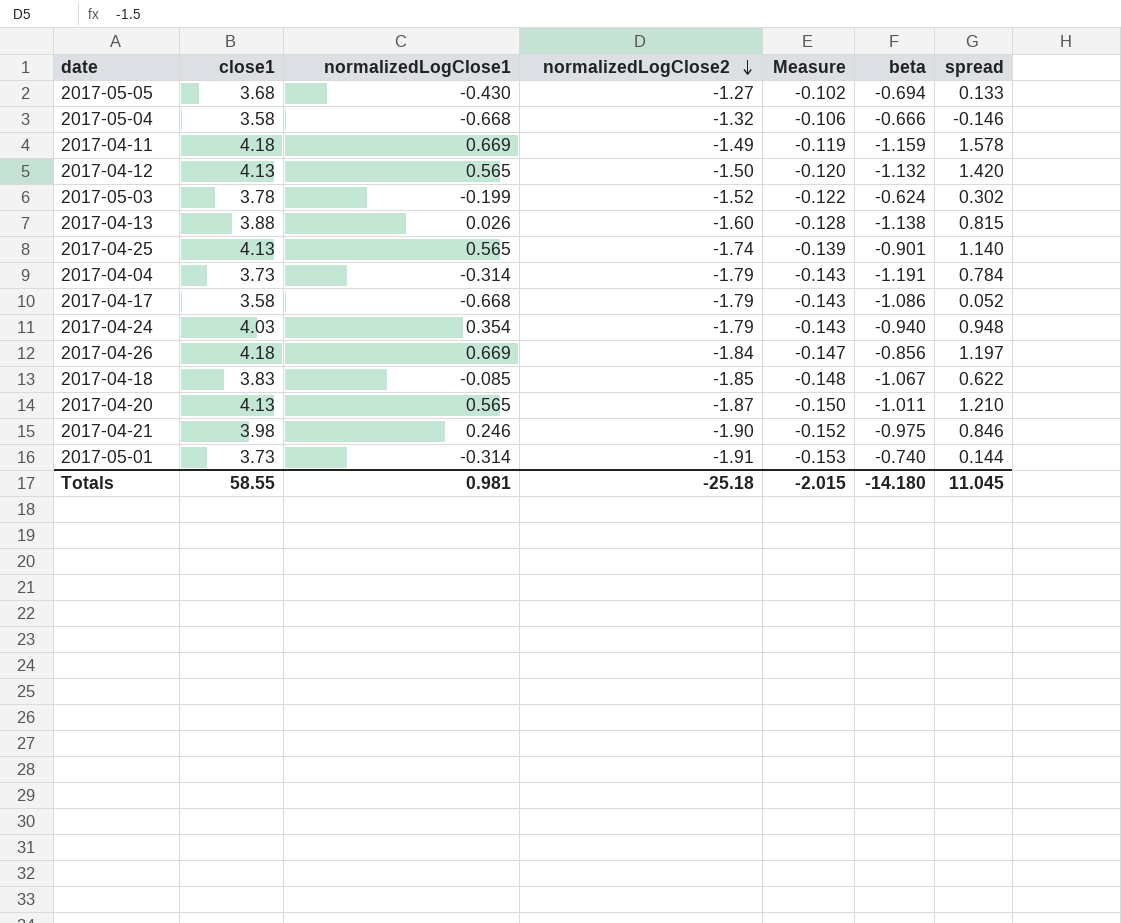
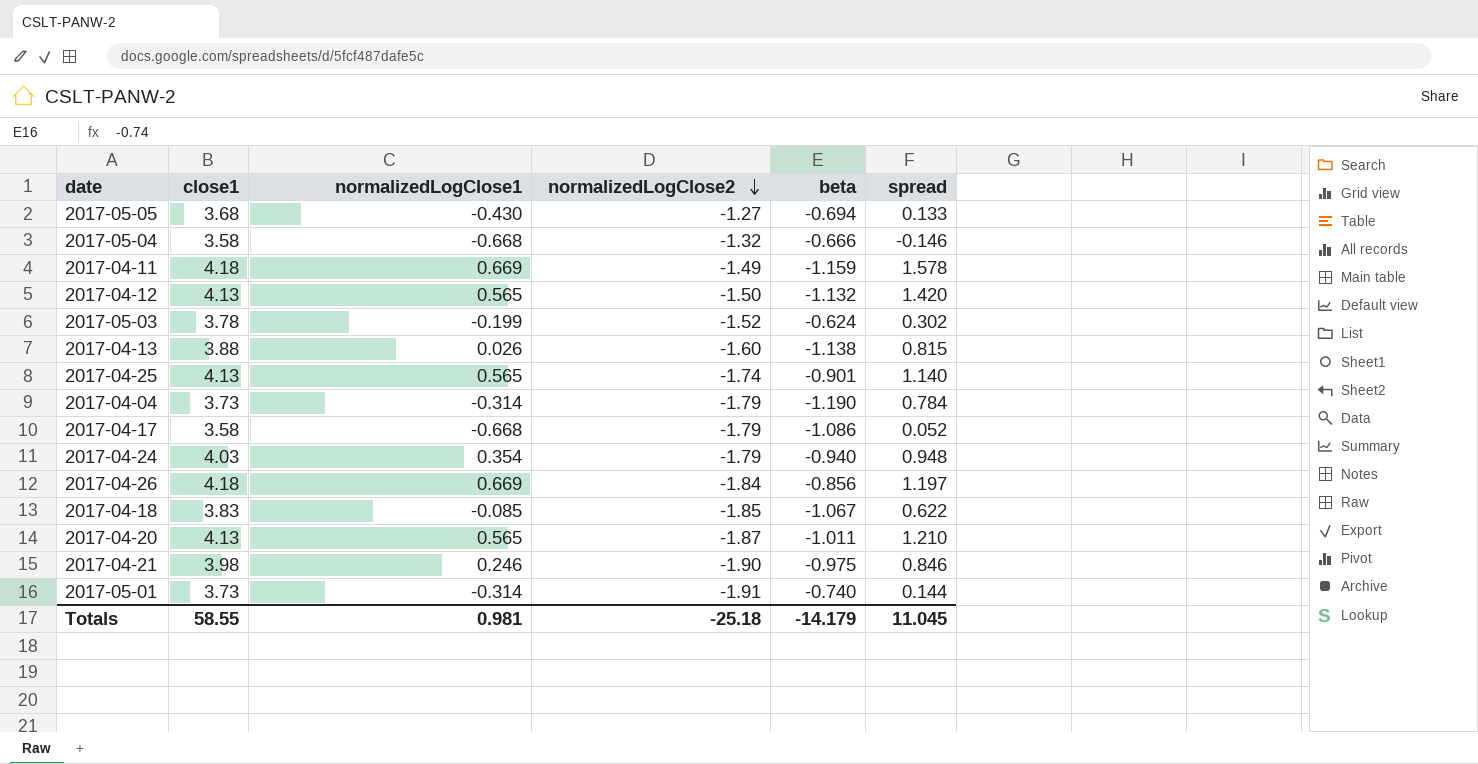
column Measure | formula: [normalizedLogClose2] * 0.08 -> none
2017-04-04 | beta: -1.191 -> -1.190
Totals | beta: -14.180 -> -14.179

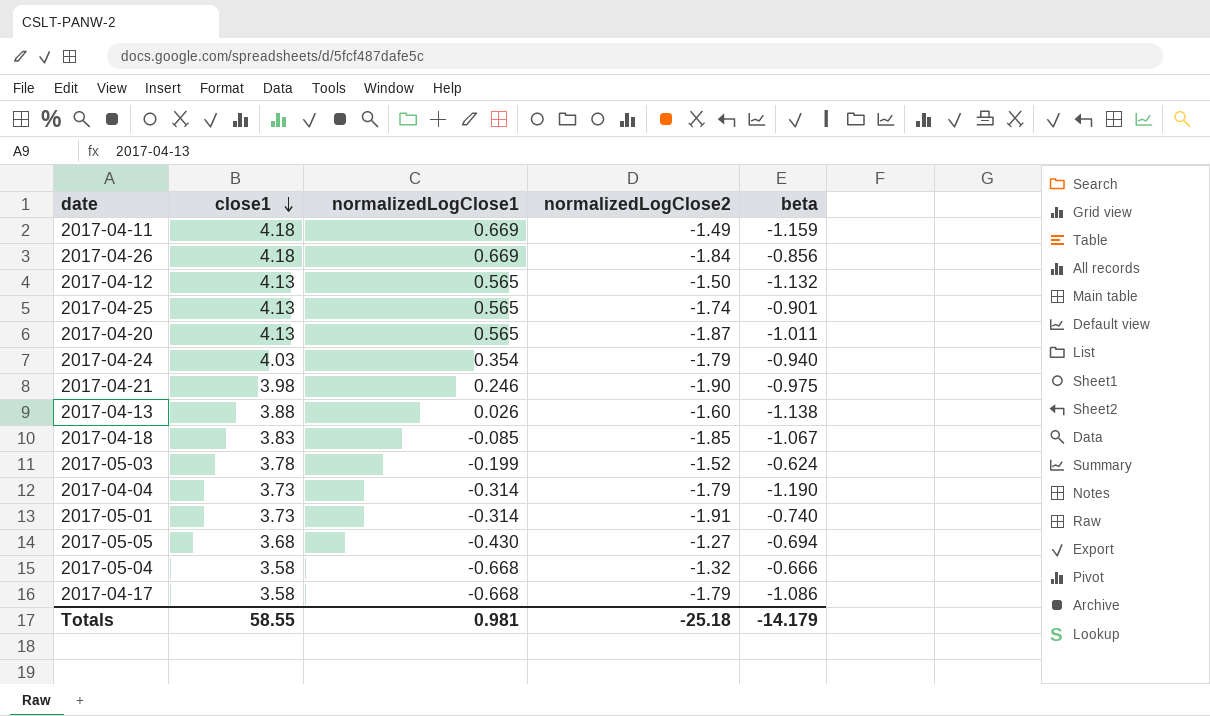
row order: normalizedLogClose2 descending -> close1 descending
column spread | position: 6 -> none

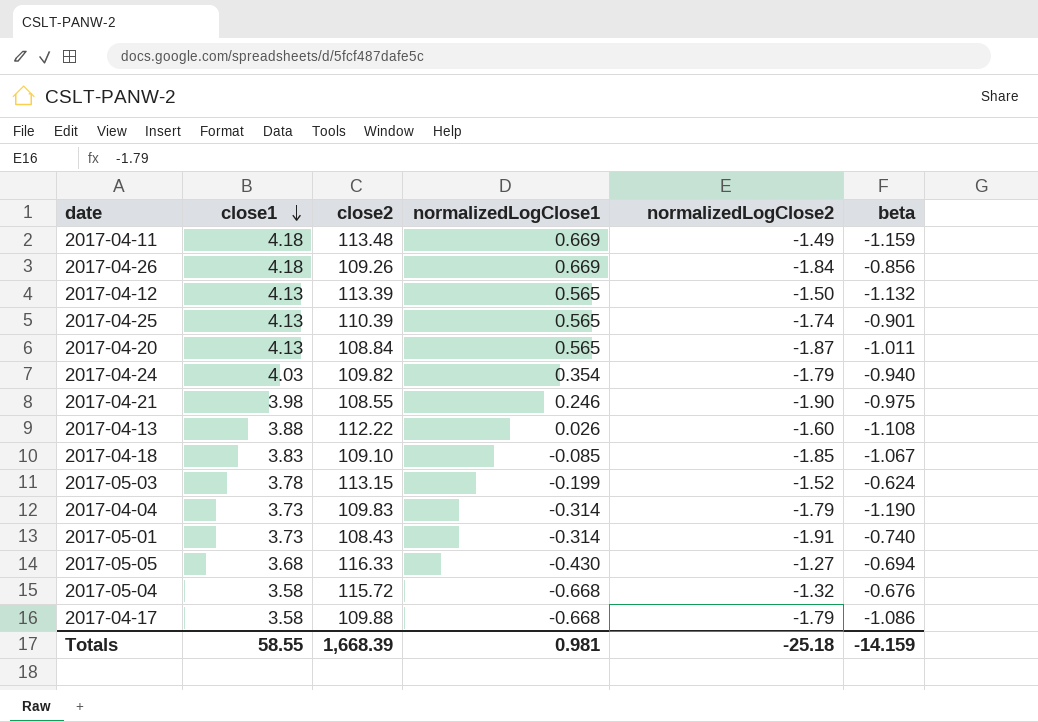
column close2 | position: none -> 3
2017-04-13 | beta: -1.138 -> -1.108
2017-05-04 | beta: -0.666 -> -0.676
Totals | beta: -14.179 -> -14.159

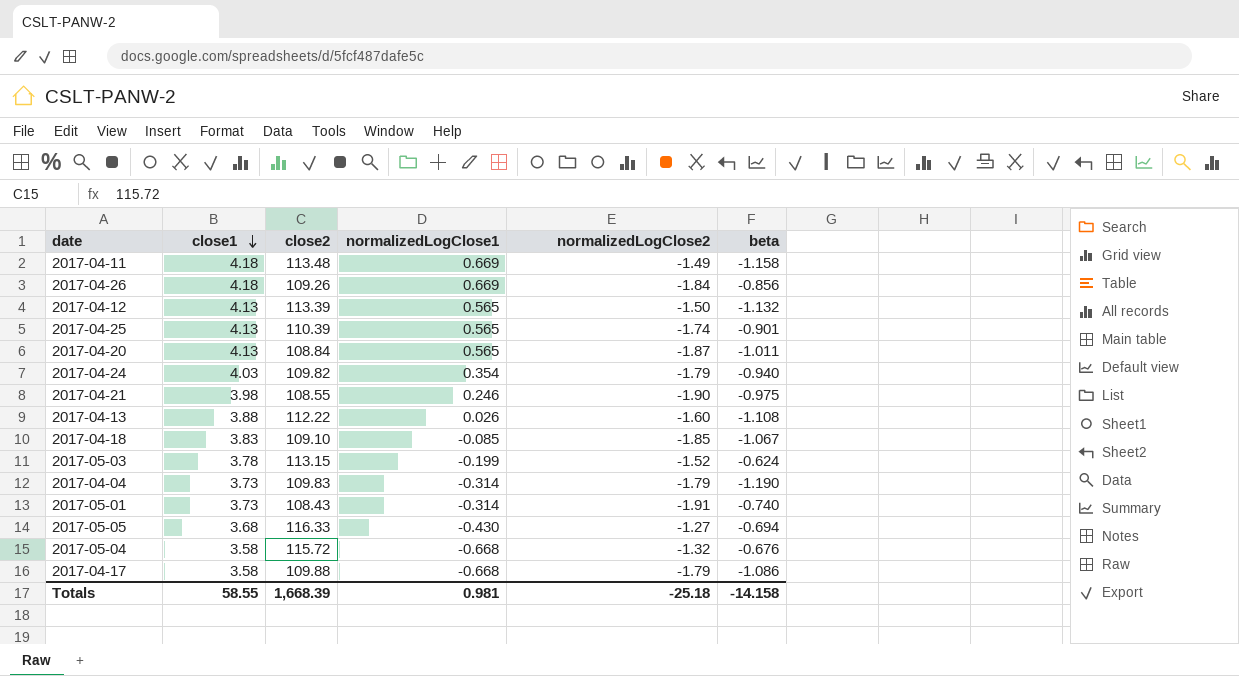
2017-04-11 | beta: -1.159 -> -1.158
Totals | beta: -14.159 -> -14.158

